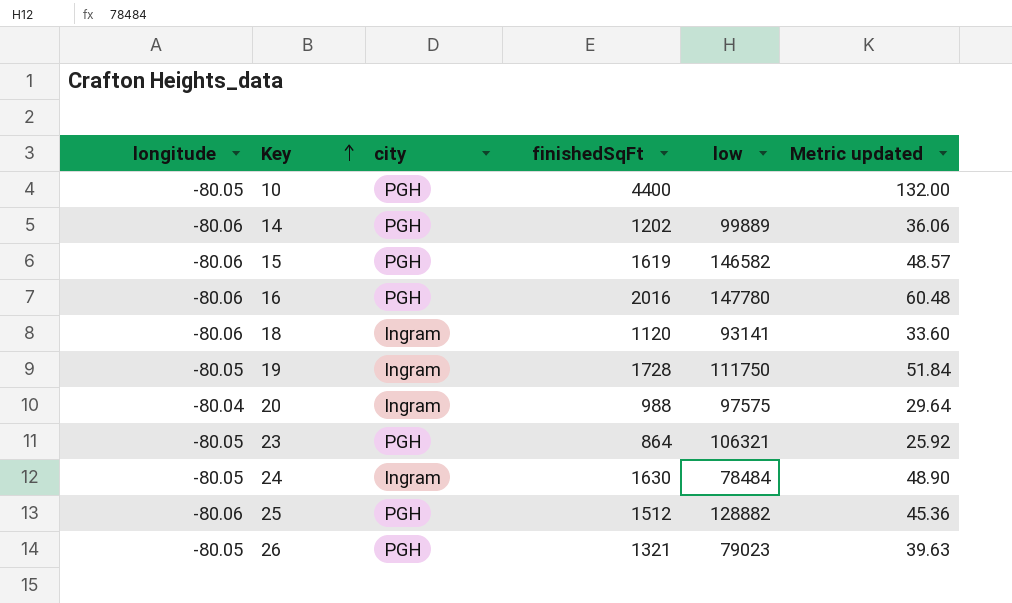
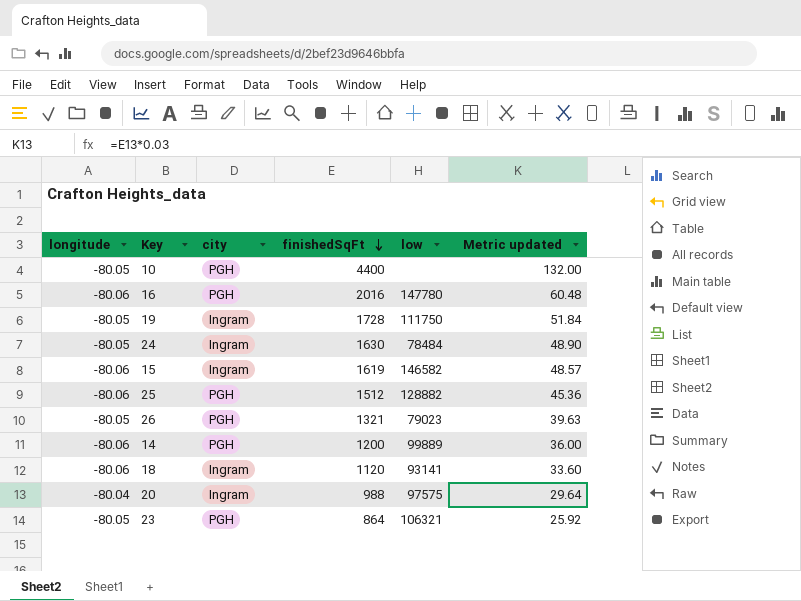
row order: Key ascending -> finishedSqFt descending
15 | city: PGH -> Ingram
14 | finishedSqFt: 1202 -> 1200
14 | Metric updated: 36.06 -> 36.00

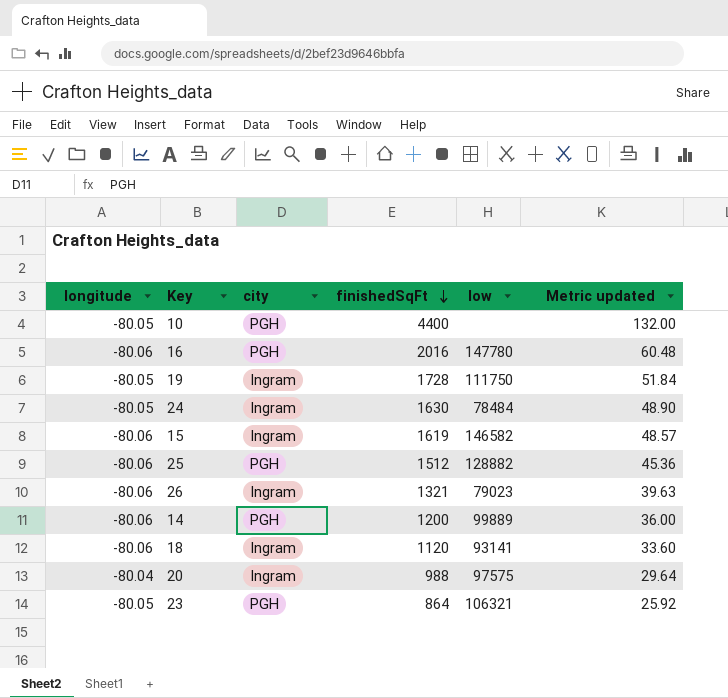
26 | longitude: -80.05 -> -80.06
26 | city: PGH -> Ingram

